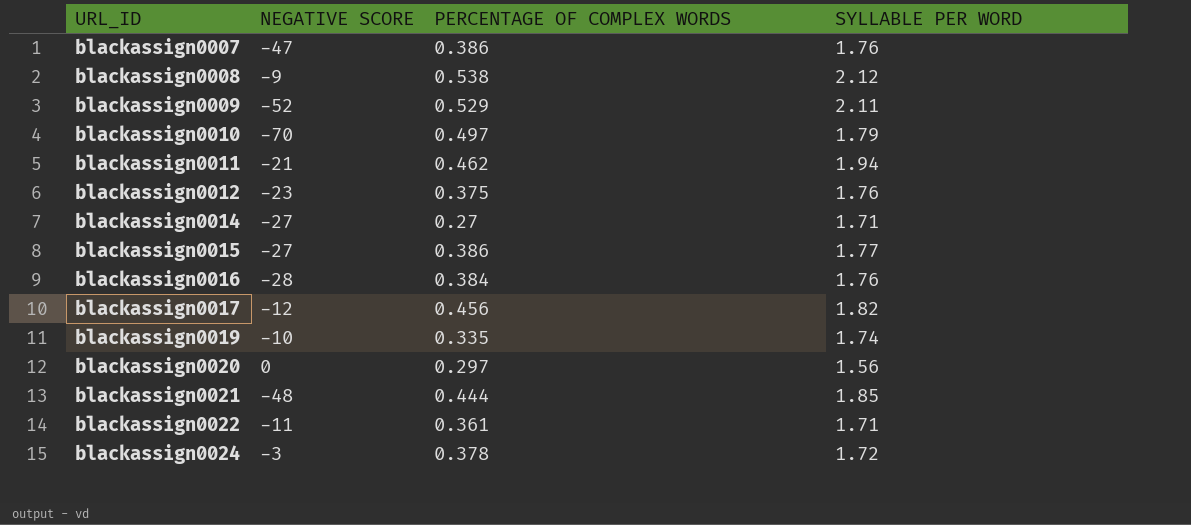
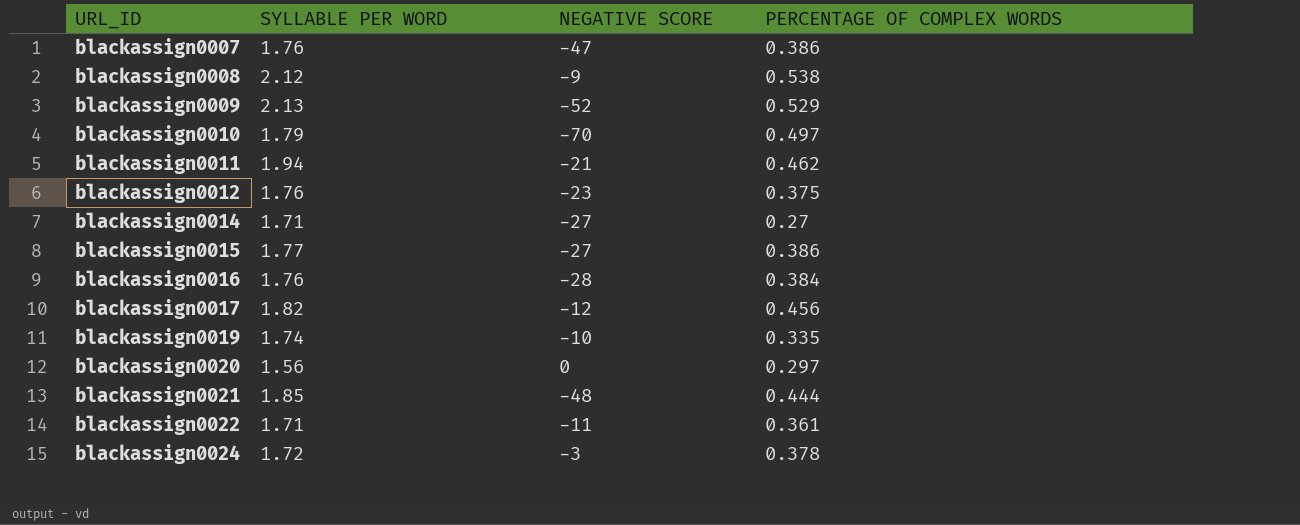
column SYLLABLE PER WORD | position: 4 -> 2
blackassign0009 | SYLLABLE PER WORD: 2.11 -> 2.13

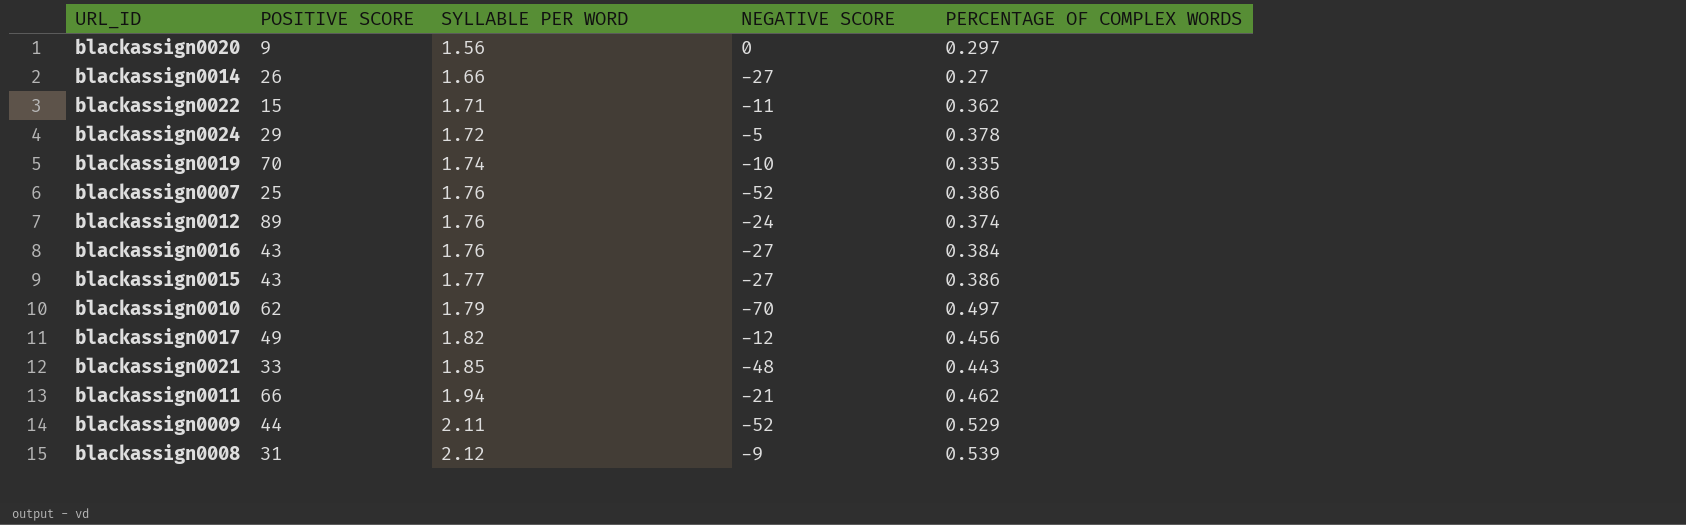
row order: URL_ID ascending -> SYLLABLE PER WORD ascending
column POSITIVE SCORE | position: none -> 2
blackassign0014 | SYLLABLE PER WORD: 1.71 -> 1.66
blackassign0022 | PERCENTAGE OF COMPLEX WORDS: 0.361 -> 0.362
blackassign0024 | NEGATIVE SCORE: -3 -> -5
blackassign0007 | NEGATIVE SCORE: -47 -> -52
blackassign0012 | NEGATIVE SCORE: -23 -> -24
blackassign0012 | PERCENTAGE OF COMPLEX WORDS: 0.375 -> 0.374
blackassign0016 | NEGATIVE SCORE: -28 -> -27
blackassign0021 | PERCENTAGE OF COMPLEX WORDS: 0.444 -> 0.443
blackassign0009 | SYLLABLE PER WORD: 2.13 -> 2.11
blackassign0008 | PERCENTAGE OF COMPLEX WORDS: 0.538 -> 0.539

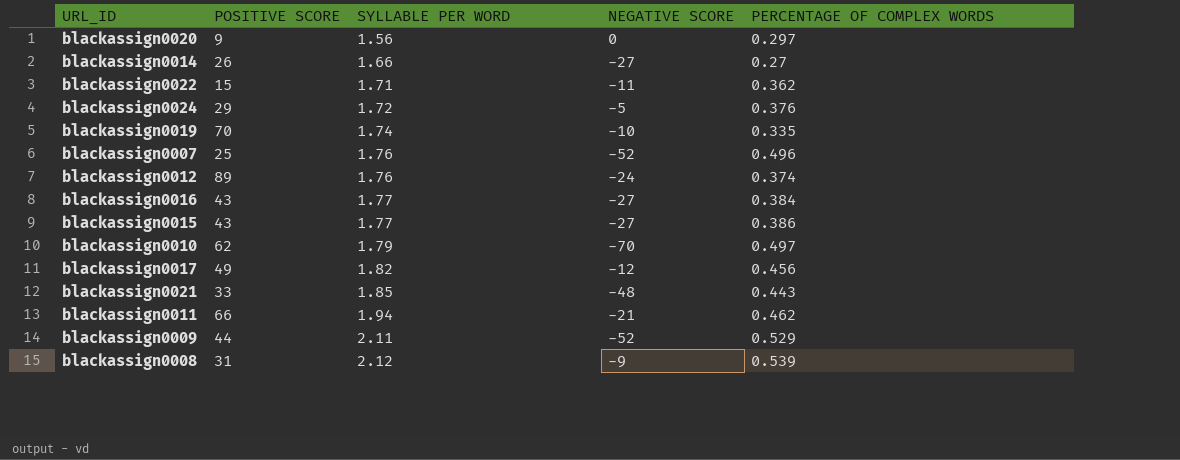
blackassign0024 | PERCENTAGE OF COMPLEX WORDS: 0.378 -> 0.376
blackassign0007 | PERCENTAGE OF COMPLEX WORDS: 0.386 -> 0.496
blackassign0016 | SYLLABLE PER WORD: 1.76 -> 1.77

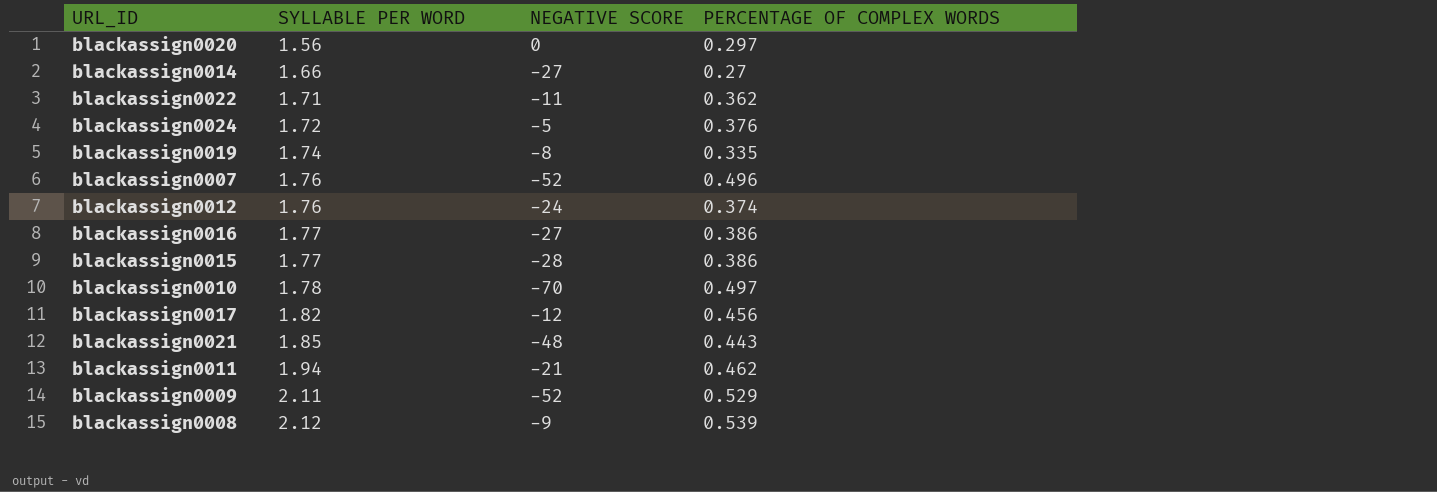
column POSITIVE SCORE | position: 2 -> none
blackassign0019 | NEGATIVE SCORE: -10 -> -8
blackassign0016 | PERCENTAGE OF COMPLEX WORDS: 0.384 -> 0.386
blackassign0015 | NEGATIVE SCORE: -27 -> -28
blackassign0010 | SYLLABLE PER WORD: 1.79 -> 1.78

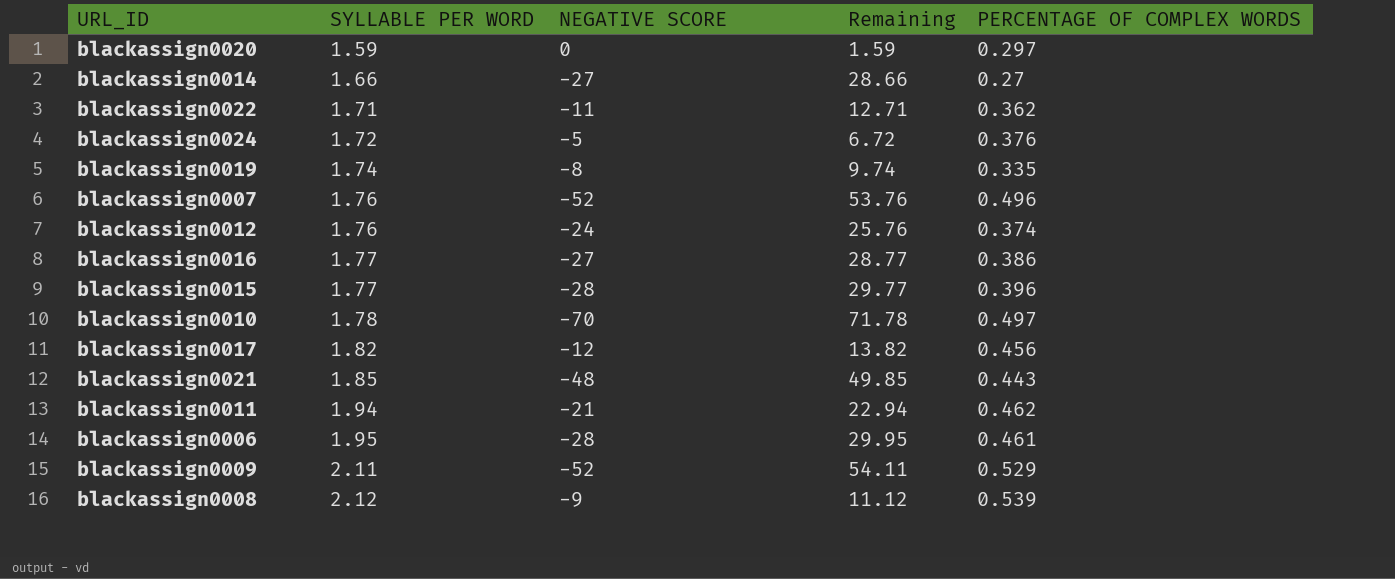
column Remaining | formula: none -> [SYLLABLE PER WORD] - [NEGATIVE SCORE]
blackassign0020 | SYLLABLE PER WORD: 1.56 -> 1.59
blackassign0015 | PERCENTAGE OF COMPLEX WORDS: 0.386 -> 0.396
row blackassign0006: none -> 1.95 | -28 | 29.95 | 0.461

